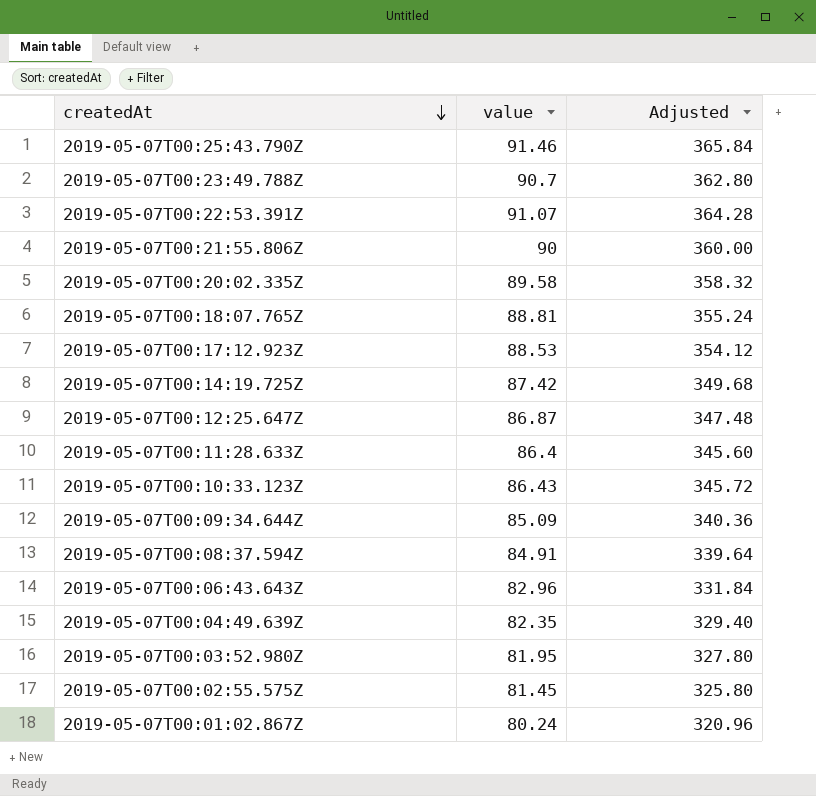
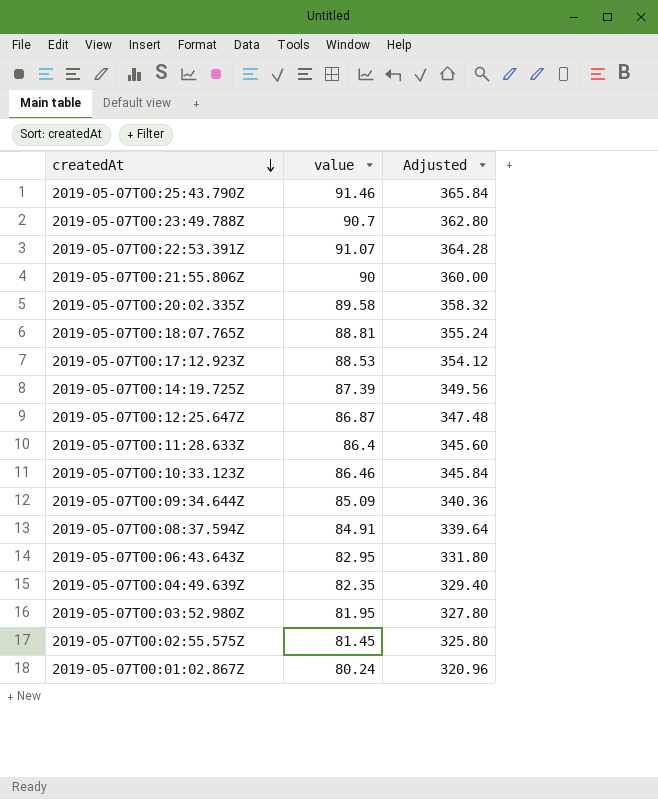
2019-05-07T00:14:19.725Z | value: 87.42 -> 87.39
2019-05-07T00:14:19.725Z | Adjusted: 349.68 -> 349.56
2019-05-07T00:10:33.123Z | value: 86.43 -> 86.46
2019-05-07T00:10:33.123Z | Adjusted: 345.72 -> 345.84
2019-05-07T00:06:43.643Z | value: 82.96 -> 82.95
2019-05-07T00:06:43.643Z | Adjusted: 331.84 -> 331.80

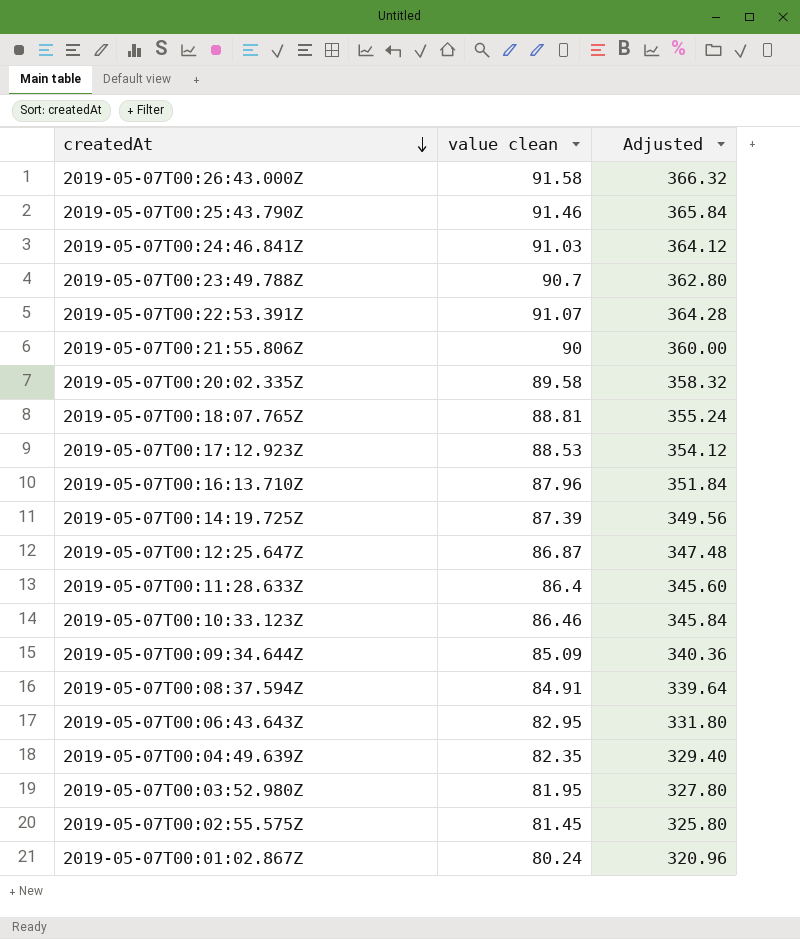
column name: value -> value clean
row 2019-05-07T00:26:43.000Z: none -> 91.58 | 366.32
row 2019-05-07T00:24:46.841Z: none -> 91.03 | 364.12
row 2019-05-07T00:16:13.710Z: none -> 87.96 | 351.84

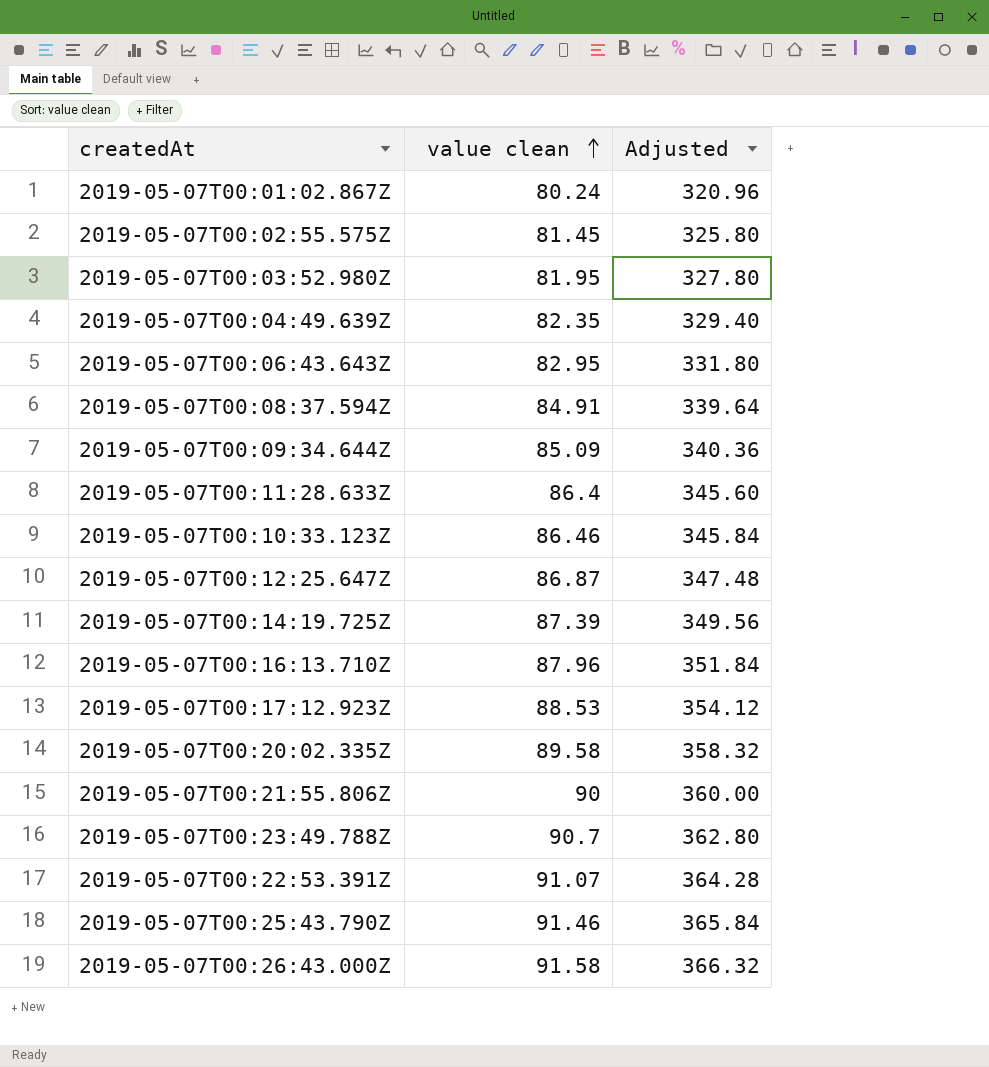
row order: createdAt descending -> value clean ascending
row 2019-05-07T00:24:46.841Z: 91.03 | 364.12 -> none
row 2019-05-07T00:18:07.765Z: 88.81 | 355.24 -> none

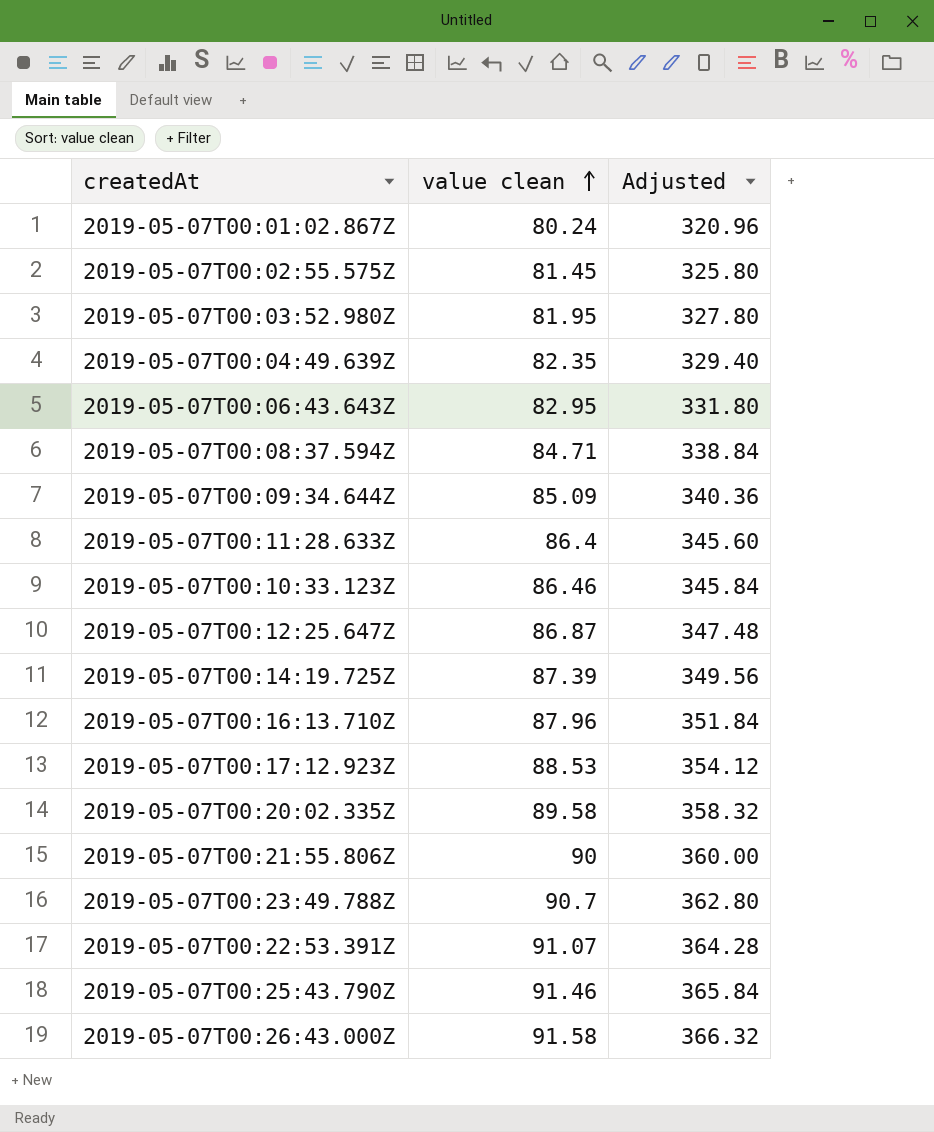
2019-05-07T00:08:37.594Z | value clean: 84.91 -> 84.71
2019-05-07T00:08:37.594Z | Adjusted: 339.64 -> 338.84

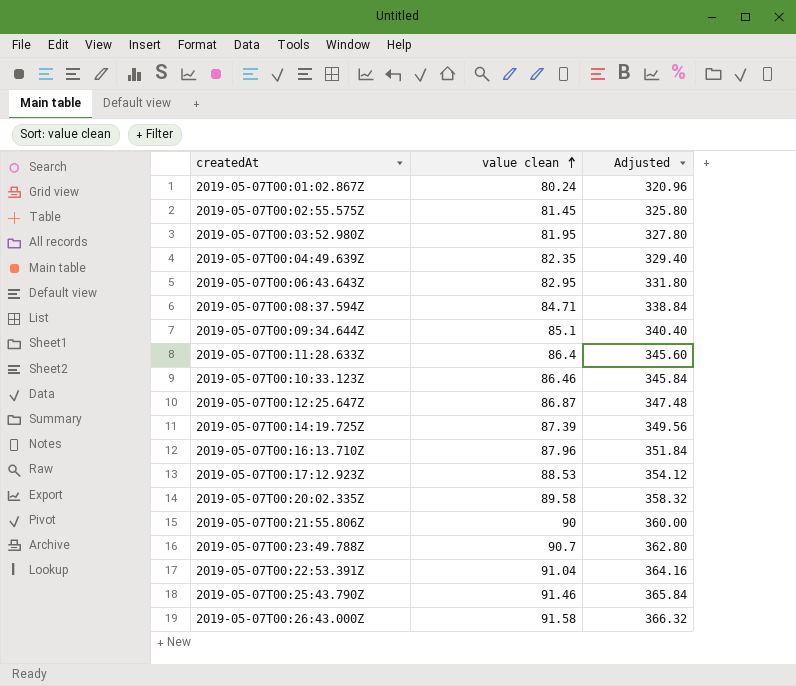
2019-05-07T00:09:34.644Z | value clean: 85.09 -> 85.1
2019-05-07T00:09:34.644Z | Adjusted: 340.36 -> 340.40
2019-05-07T00:22:53.391Z | value clean: 91.07 -> 91.04
2019-05-07T00:22:53.391Z | Adjusted: 364.28 -> 364.16

